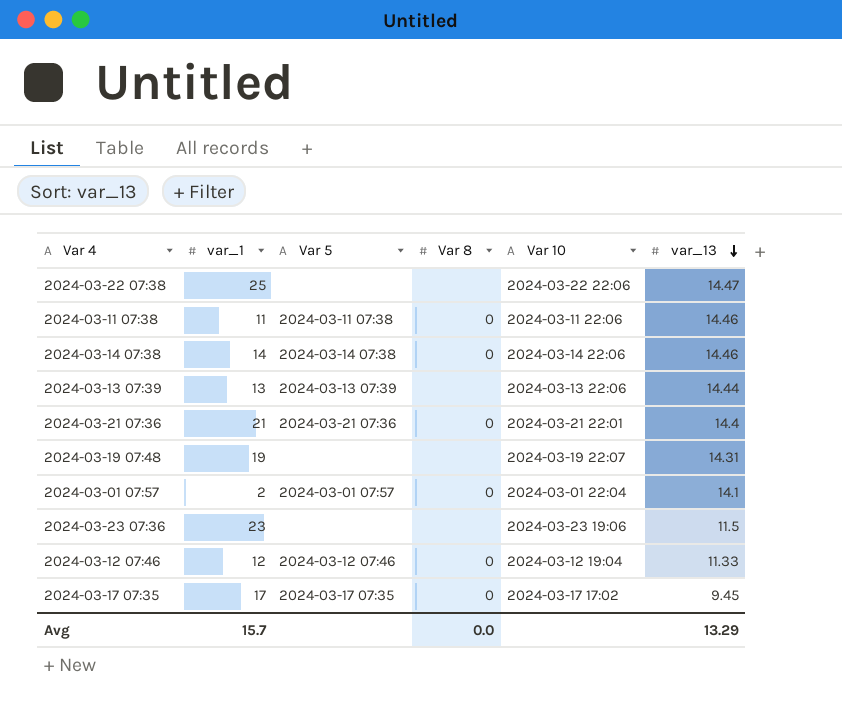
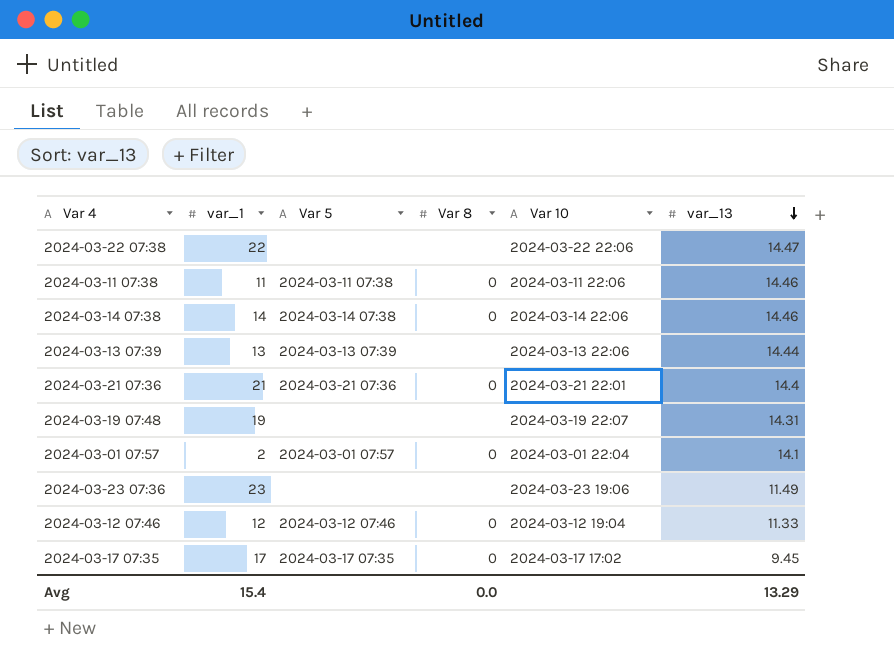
2024-03-22 07:38 | var_1: 25 -> 22
2024-03-23 07:36 | var_13: 11.5 -> 11.49
Avg | var_1: 15.7 -> 15.4

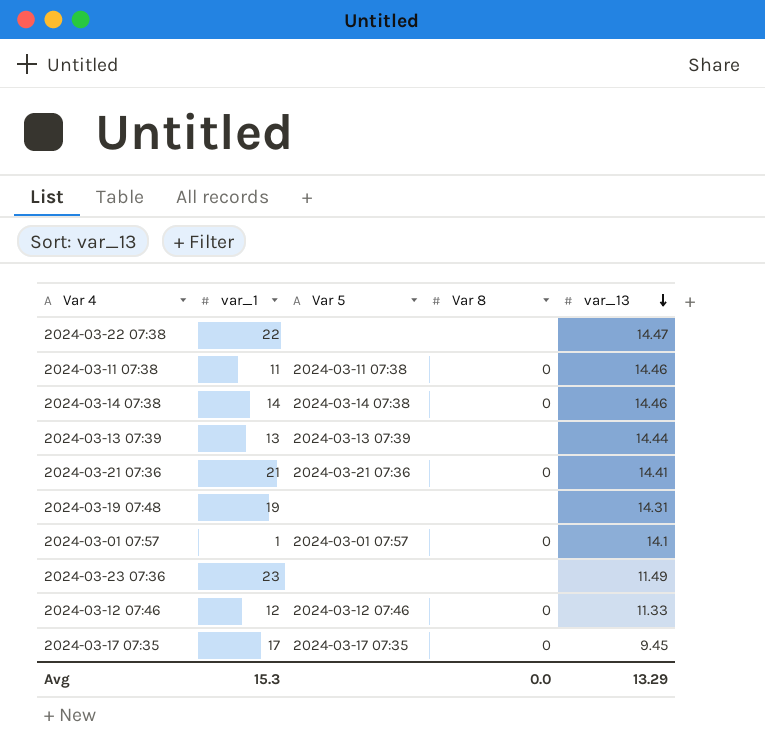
column Var 10 | position: 5 -> none
2024-03-21 07:36 | var_13: 14.4 -> 14.41
2024-03-01 07:57 | var_1: 2 -> 1
Avg | var_1: 15.4 -> 15.3

